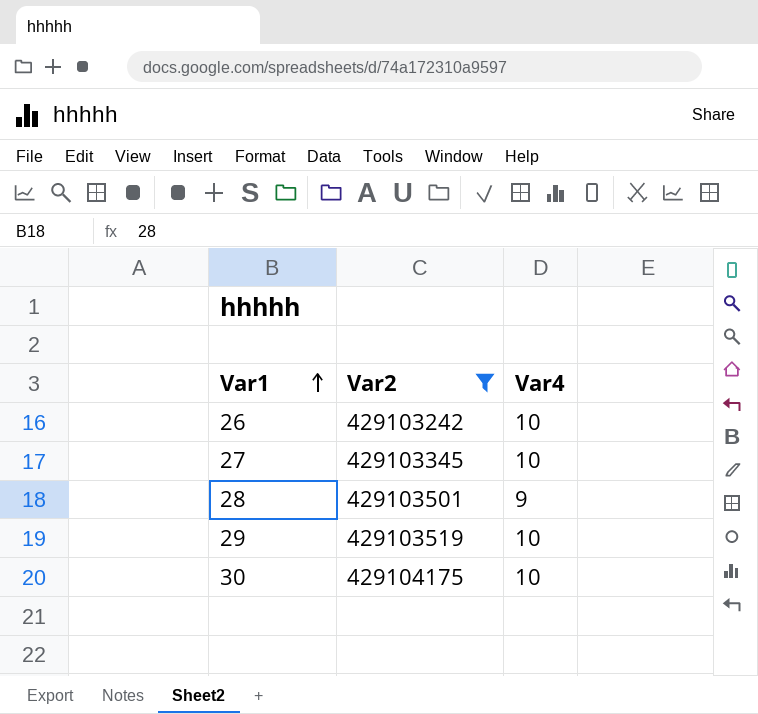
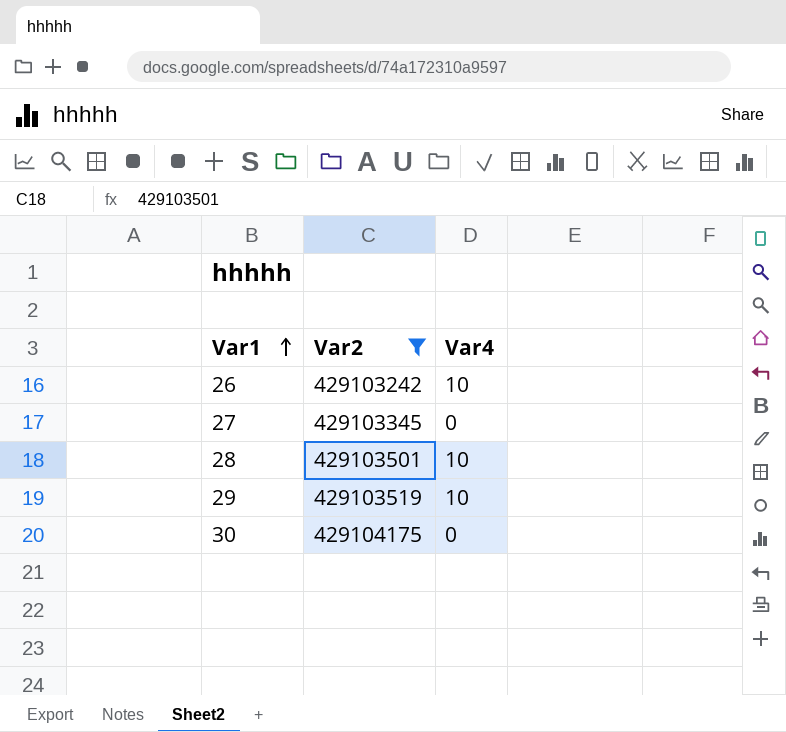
27 | Var4: 10 -> 0
28 | Var4: 9 -> 10
30 | Var4: 10 -> 0

